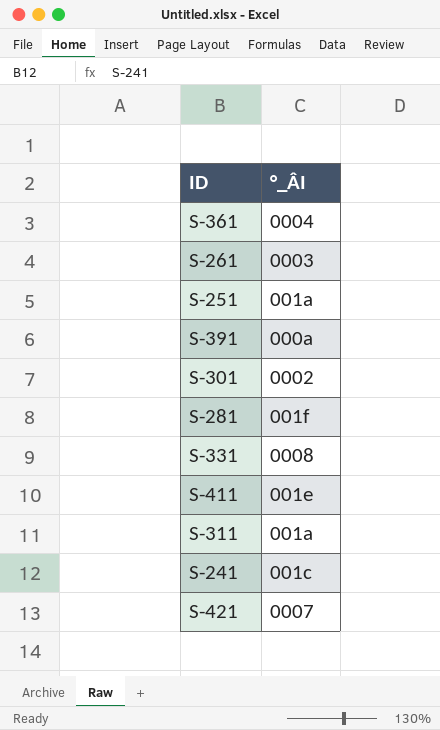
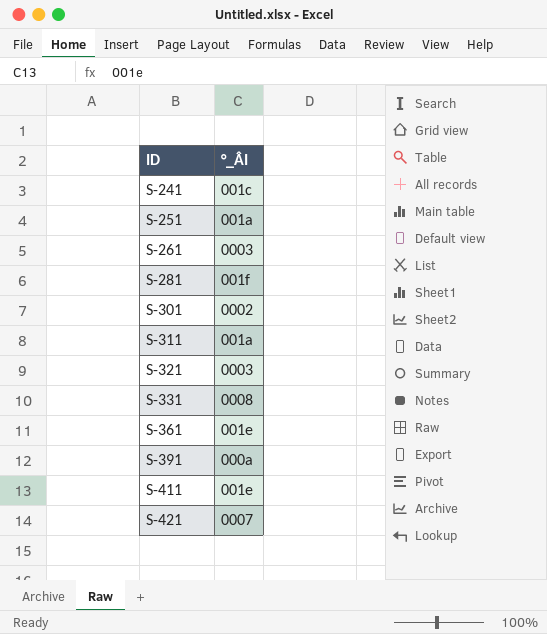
row order: none -> ID ascending
row S-321: none -> 0003
S-361 | °_ÂI: 0004 -> 001e

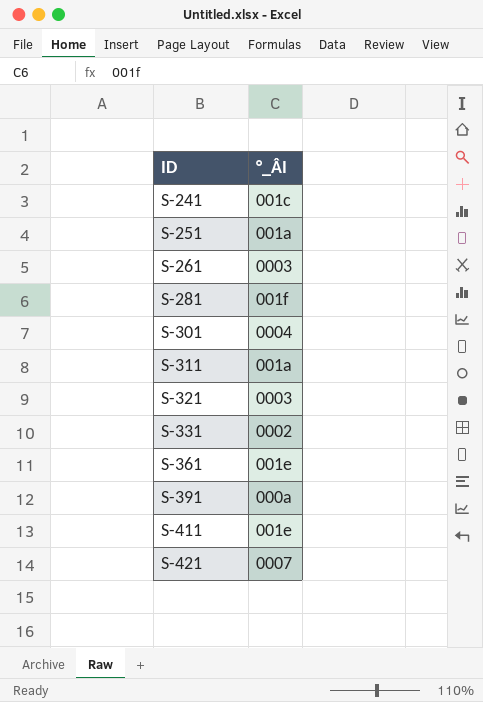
S-301 | °_ÂI: 0002 -> 0004
S-331 | °_ÂI: 0008 -> 0002

